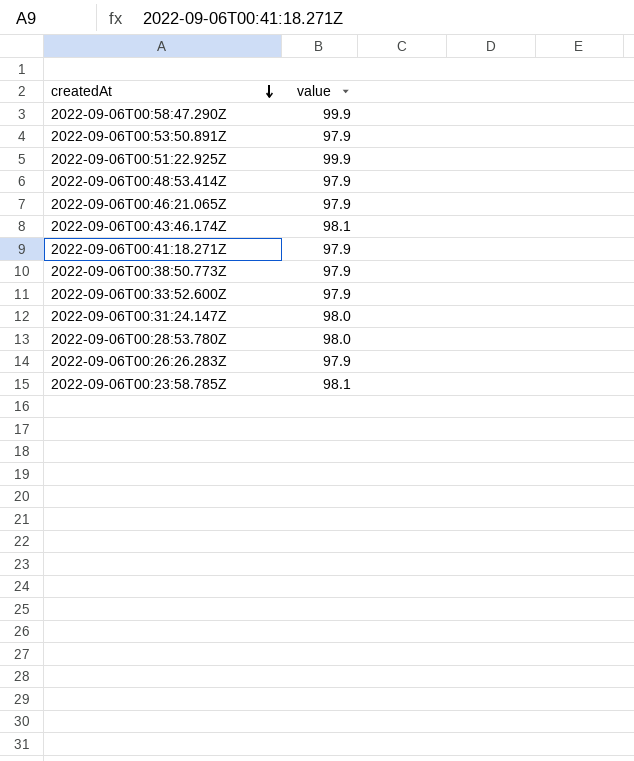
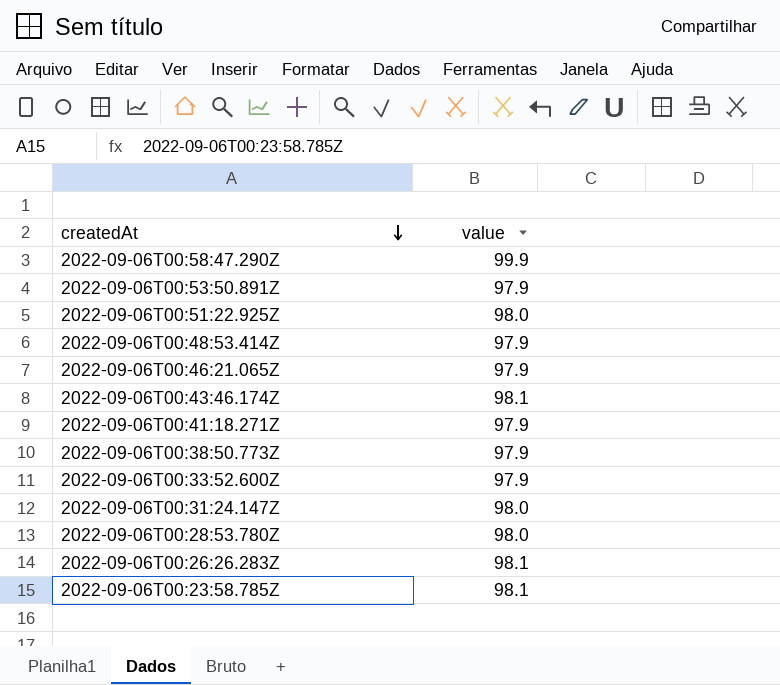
2022-09-06T00:51:22.925Z | value: 99.9 -> 98.0
2022-09-06T00:26:26.283Z | value: 97.9 -> 98.1

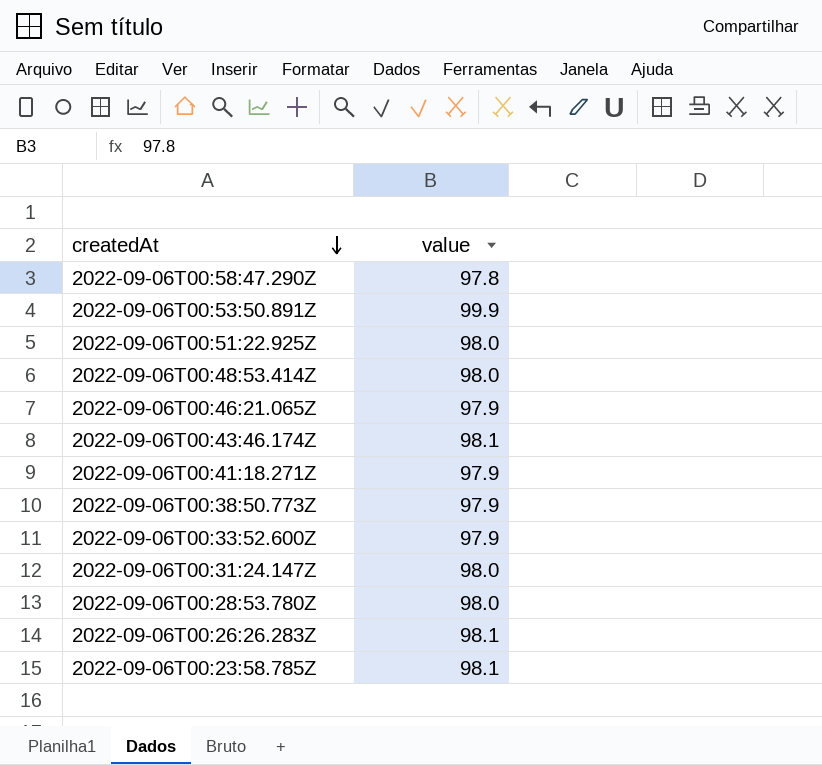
2022-09-06T00:58:47.290Z | value: 99.9 -> 97.8
2022-09-06T00:53:50.891Z | value: 97.9 -> 99.9
2022-09-06T00:48:53.414Z | value: 97.9 -> 98.0

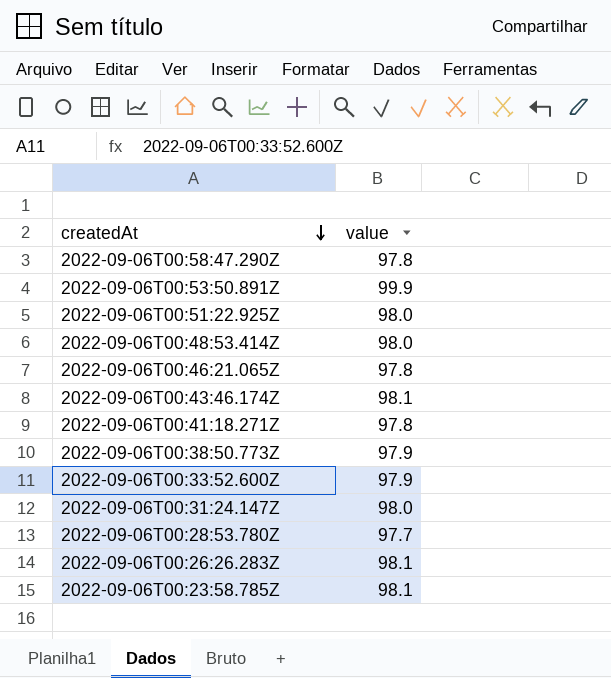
2022-09-06T00:46:21.065Z | value: 97.9 -> 97.8
2022-09-06T00:41:18.271Z | value: 97.9 -> 97.8
2022-09-06T00:28:53.780Z | value: 98.0 -> 97.7

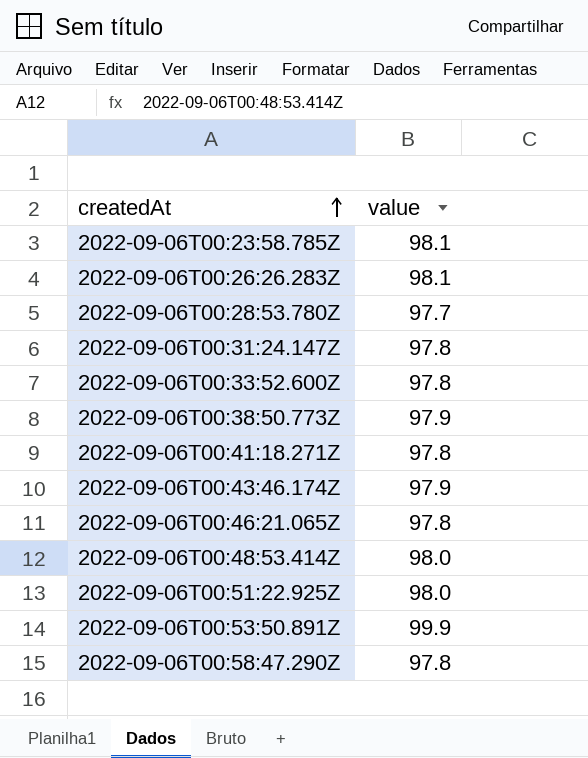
row order: createdAt descending -> createdAt ascending
2022-09-06T00:31:24.147Z | value: 98.0 -> 97.8
2022-09-06T00:33:52.600Z | value: 97.9 -> 97.8
2022-09-06T00:43:46.174Z | value: 98.1 -> 97.9

